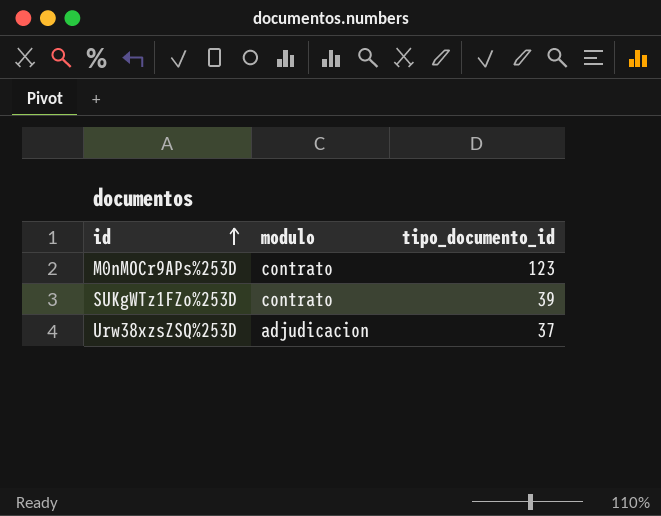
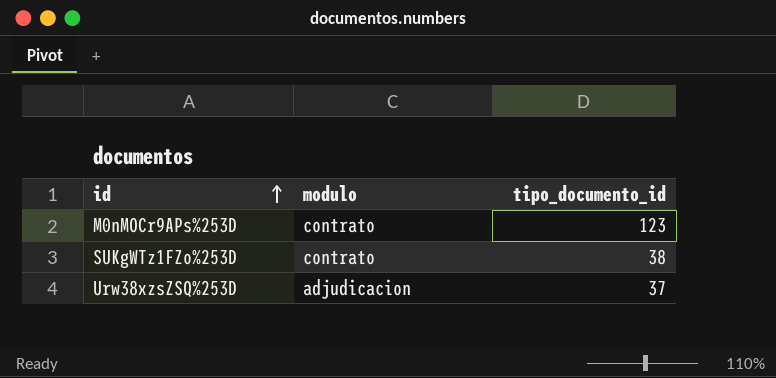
SUKgWTz1FZo%253D | tipo_documento_id: 39 -> 38

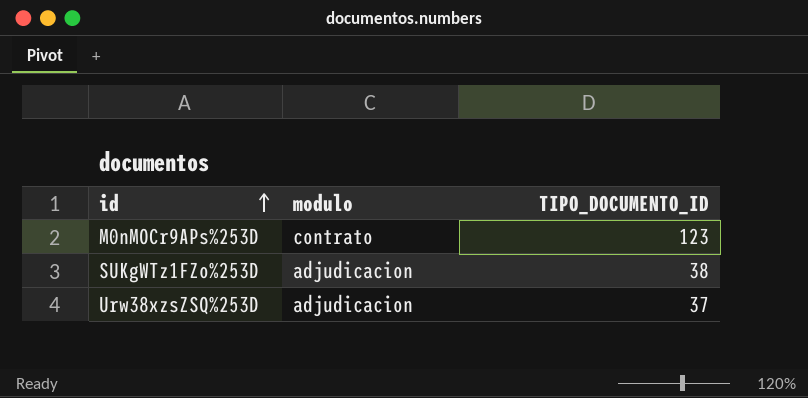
column name: tipo_documento_id -> TIPO_DOCUMENTO_ID
SUKgWTz1FZo%253D | modulo: contrato -> adjudicacion

